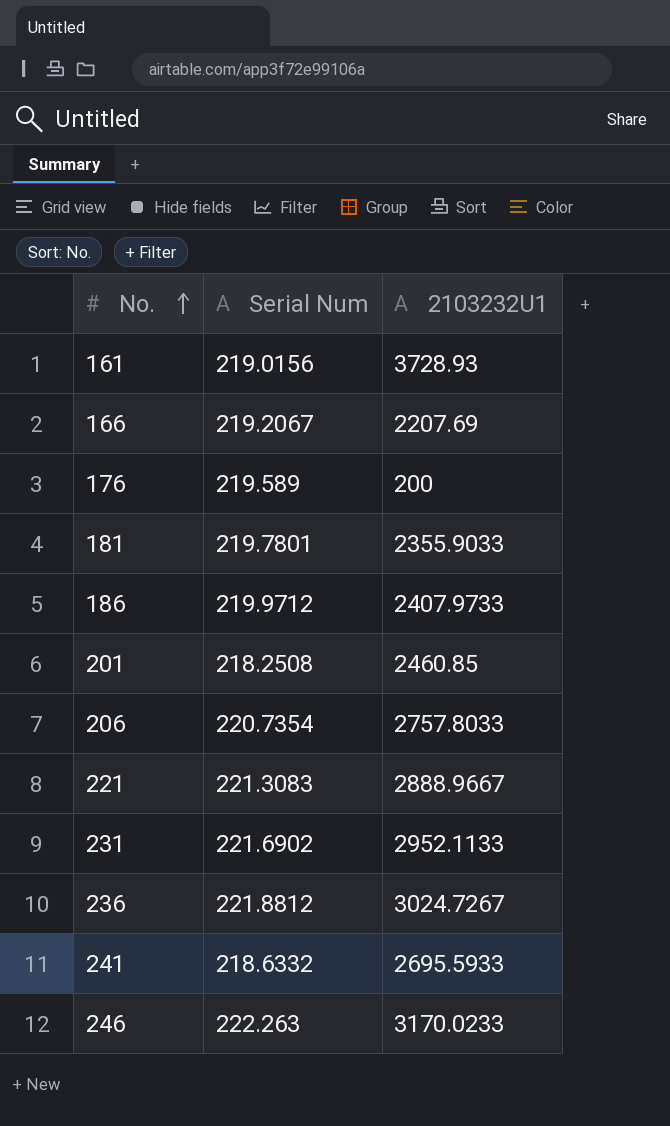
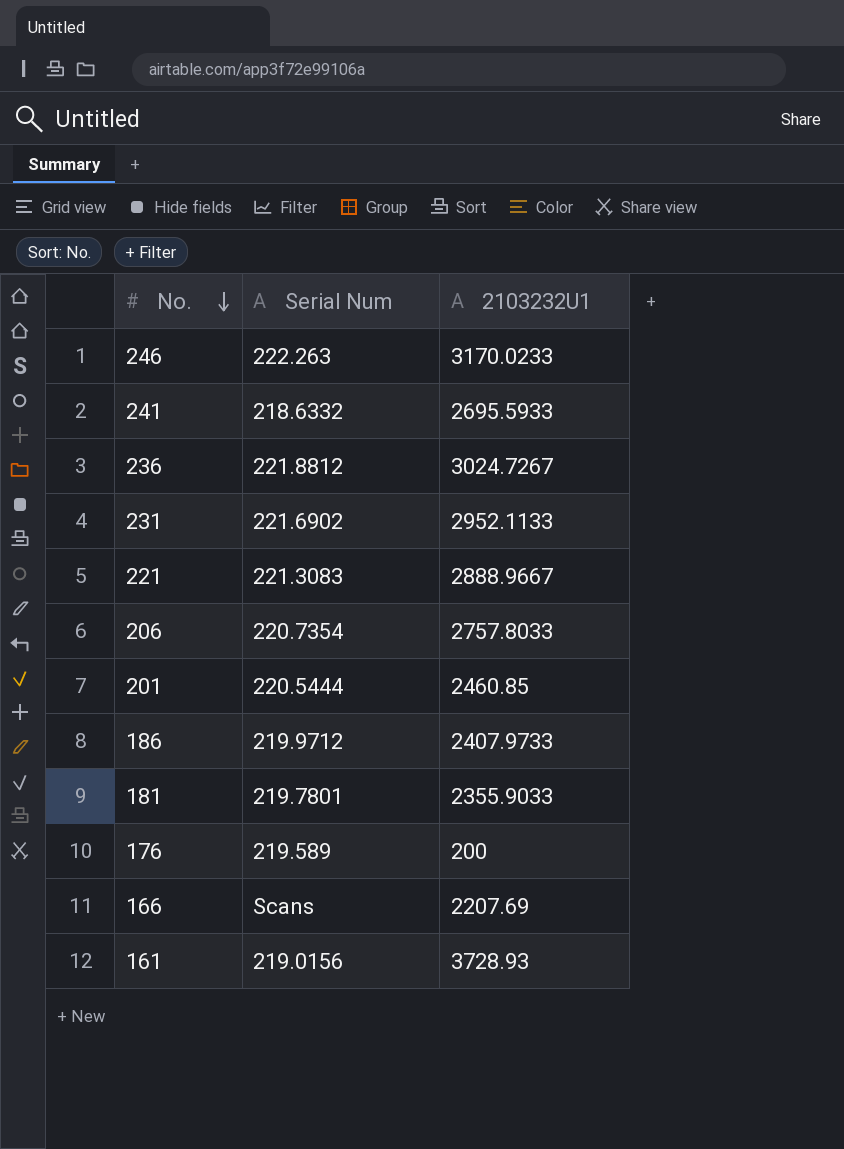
row order: No. ascending -> No. descending
201 | Serial Num: 218.2508 -> 220.5444
166 | Serial Num: 219.2067 -> Scans

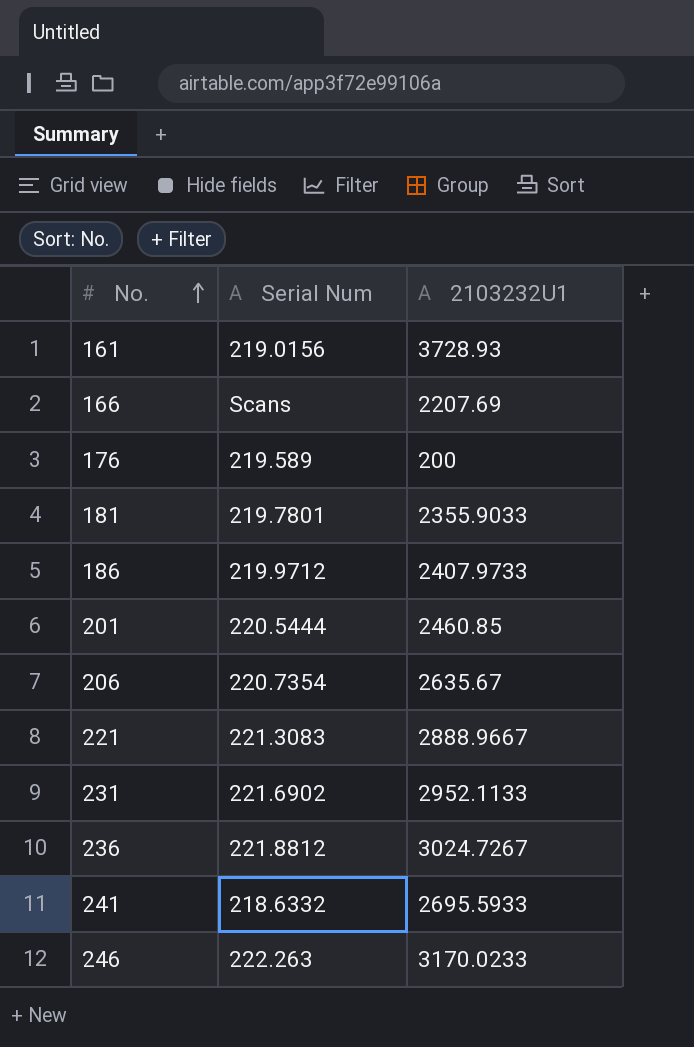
row order: No. descending -> No. ascending
206 | 2103232U1: 2757.8033 -> 2635.67

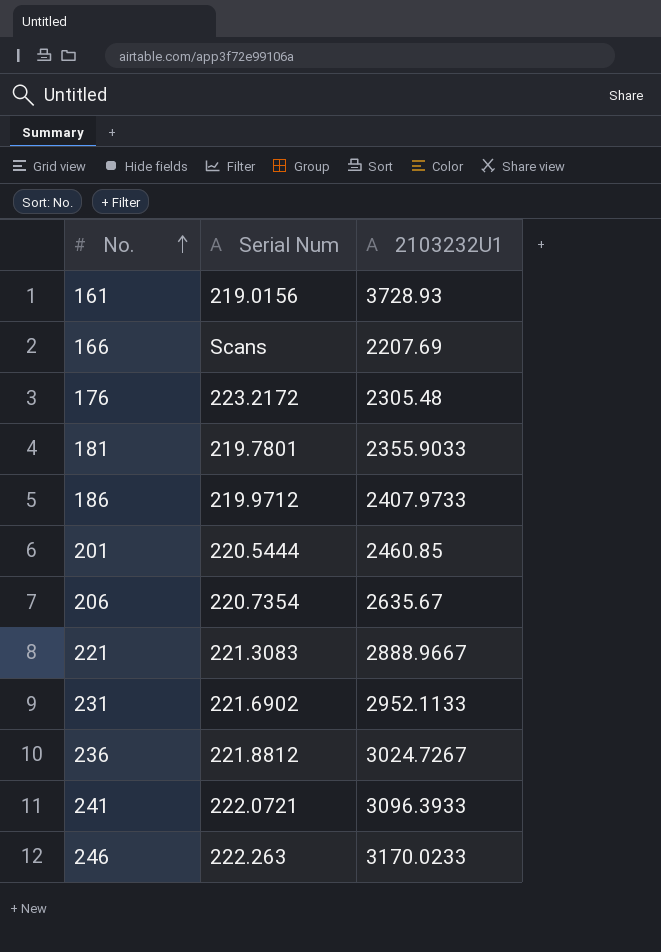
176 | Serial Num: 219.589 -> 223.2172
176 | 2103232U1: 200 -> 2305.48
241 | Serial Num: 218.6332 -> 222.0721
241 | 2103232U1: 2695.5933 -> 3096.3933

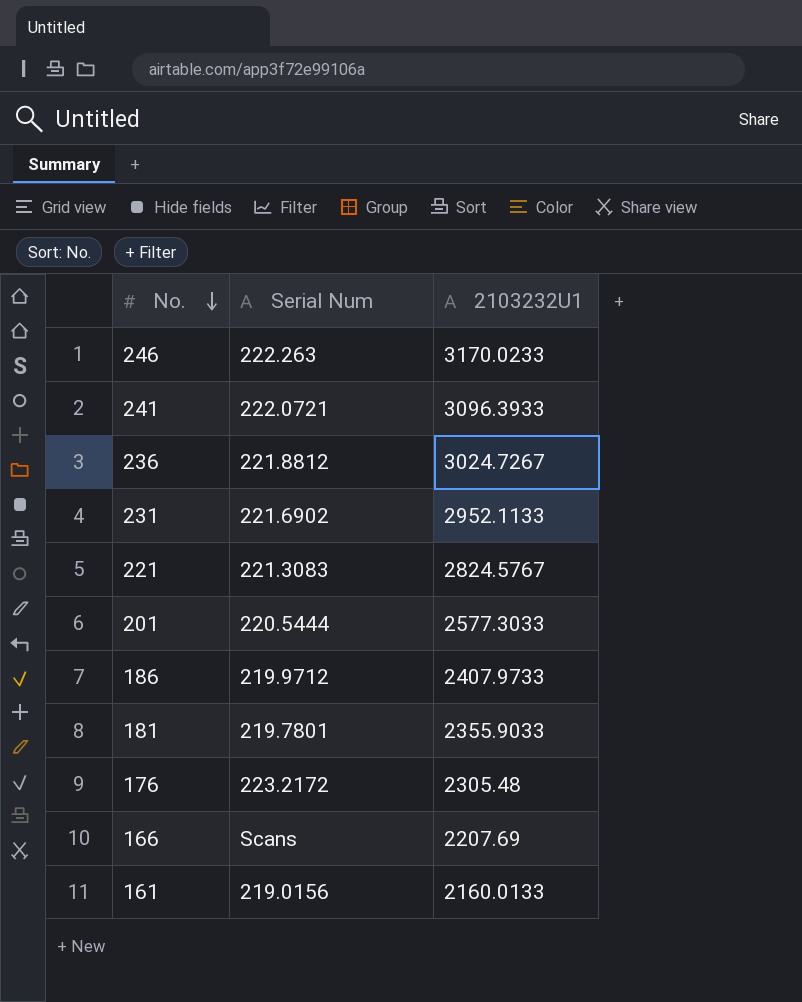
row order: No. ascending -> No. descending
row 206: 220.7354 | 2635.67 -> none
221 | 2103232U1: 2888.9667 -> 2824.5767
201 | 2103232U1: 2460.85 -> 2577.3033
161 | 2103232U1: 3728.93 -> 2160.0133

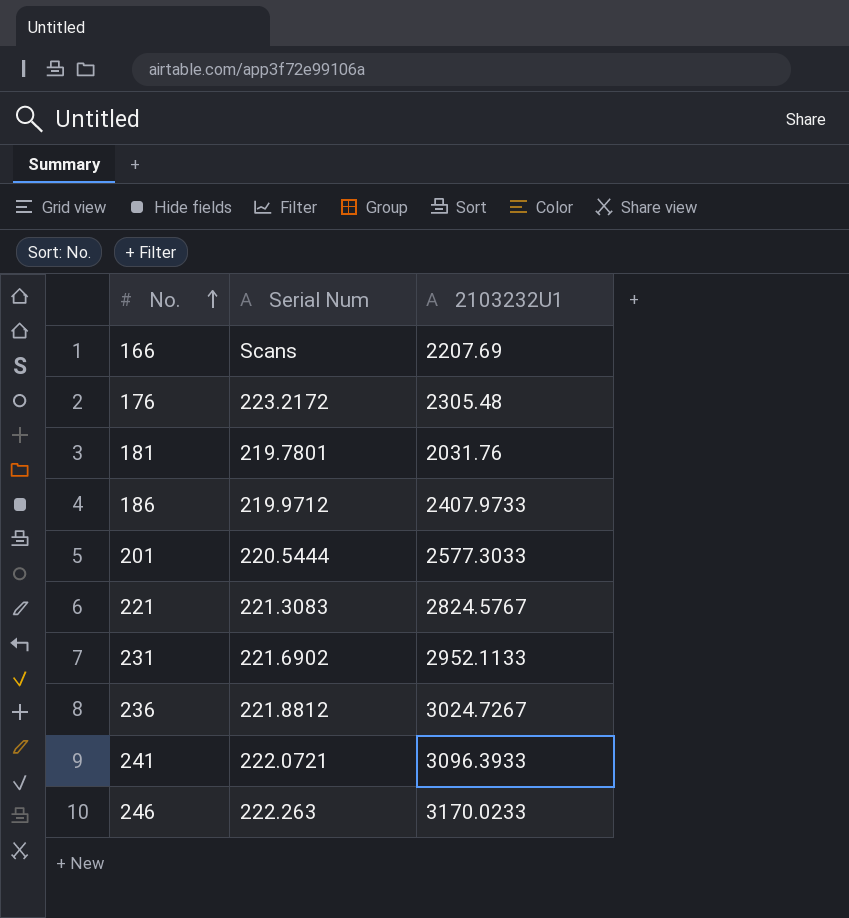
row order: No. descending -> No. ascending
row 161: 219.0156 | 2160.0133 -> none
181 | 2103232U1: 2355.9033 -> 2031.76

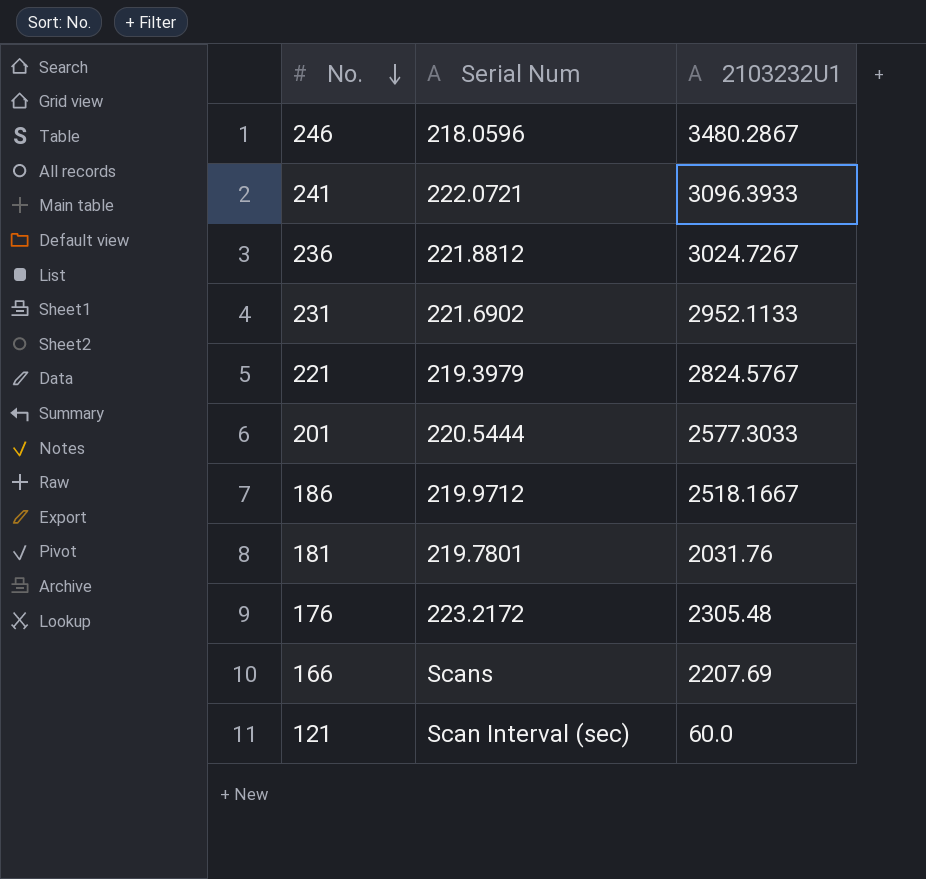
row order: No. ascending -> No. descending
246 | Serial Num: 222.263 -> 218.0596
246 | 2103232U1: 3170.0233 -> 3480.2867
221 | Serial Num: 221.3083 -> 219.3979
186 | 2103232U1: 2407.9733 -> 2518.1667
row 121: none -> Scan Interval (sec) | 60.0

